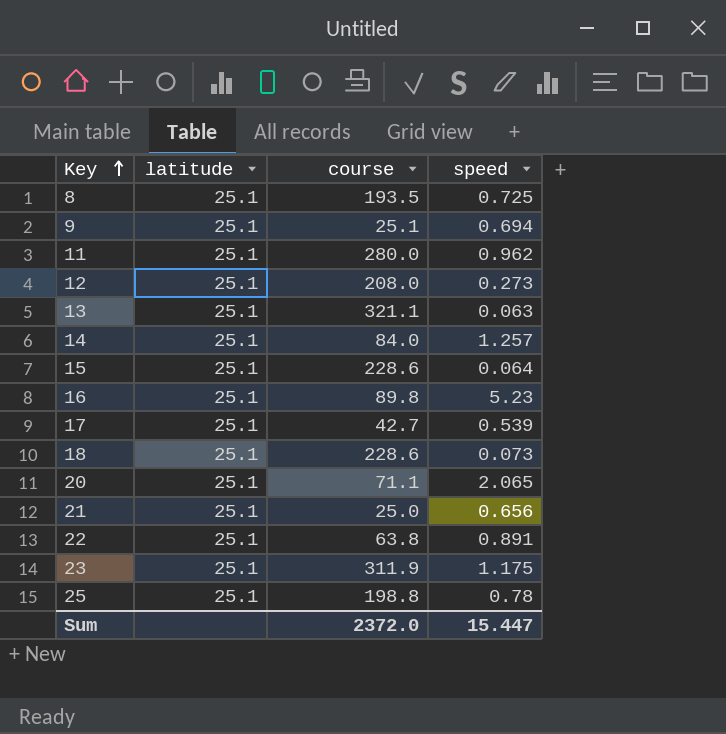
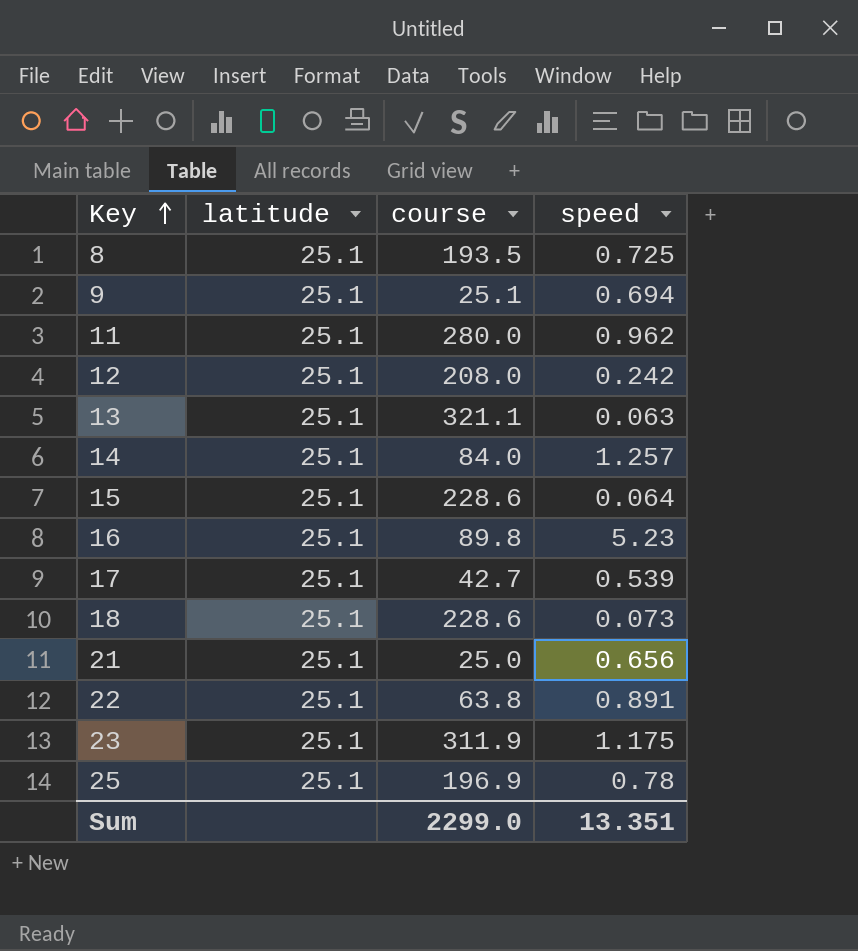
row 20: 25.1 | 71.1 | 2.065 -> none
12 | speed: 0.273 -> 0.242
25 | course: 198.8 -> 196.9
Sum | course: 2372.0 -> 2299.0
Sum | speed: 15.447 -> 13.351

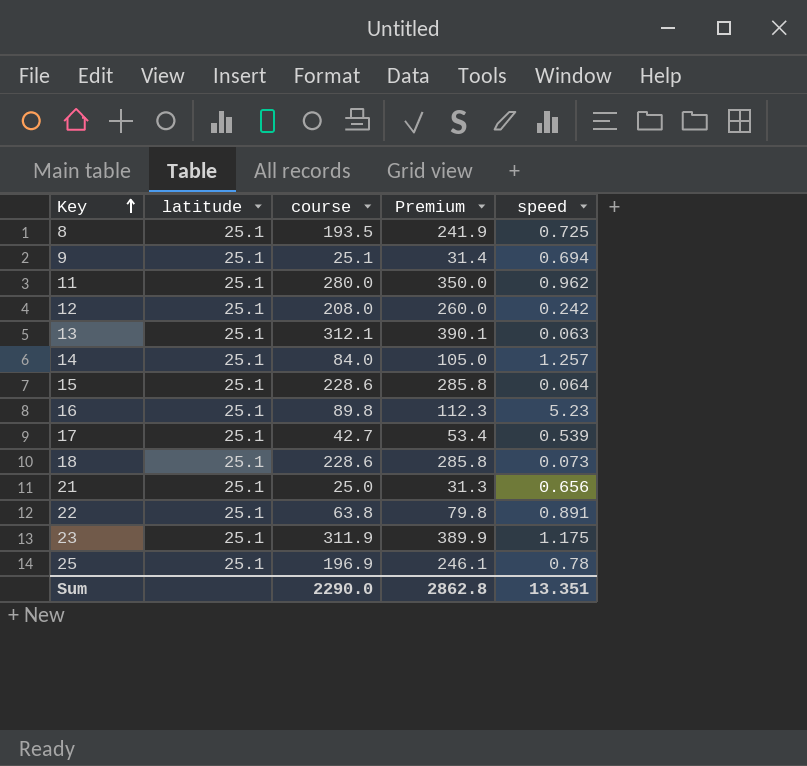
column Premium | formula: none -> [course] * 1.25
13 | course: 321.1 -> 312.1
Sum | course: 2299.0 -> 2290.0

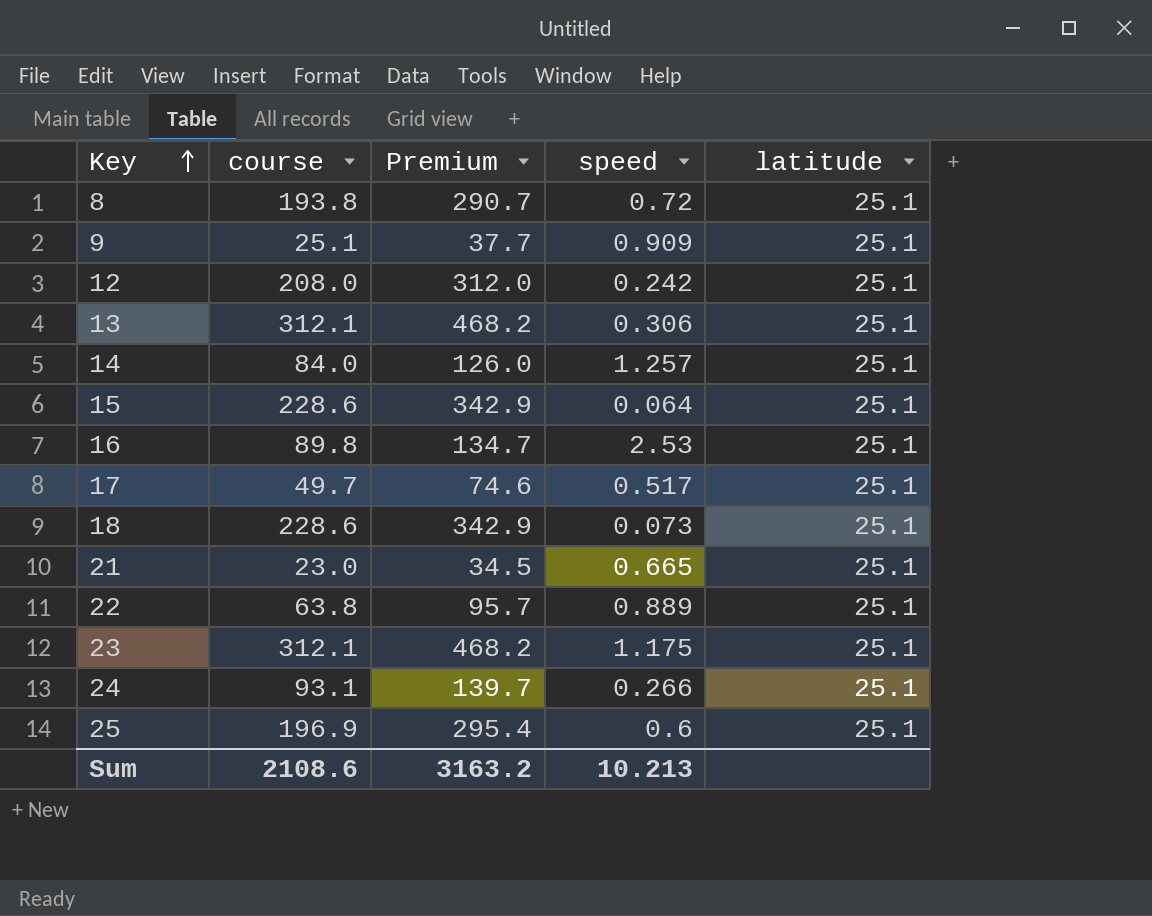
column Premium | formula: [course] * 1.25 -> [course] * 1.5
column latitude | position: 2 -> 5
row 11: 25.1 | 280.0 | 350.0 | 0.962 -> none
8 | course: 193.5 -> 193.8
8 | speed: 0.725 -> 0.72
9 | speed: 0.694 -> 0.909
13 | speed: 0.063 -> 0.306
16 | speed: 5.23 -> 2.53
17 | course: 42.7 -> 49.7
17 | speed: 0.539 -> 0.517
21 | course: 25.0 -> 23.0
21 | speed: 0.656 -> 0.665
22 | speed: 0.891 -> 0.889
23 | course: 311.9 -> 312.1
row 24: none -> 93.1 | 139.7 | 0.266 | 25.1
25 | speed: 0.78 -> 0.6
Sum | course: 2290.0 -> 2108.6
Sum | Premium: 2862.8 -> 3163.2
Sum | speed: 13.351 -> 10.213

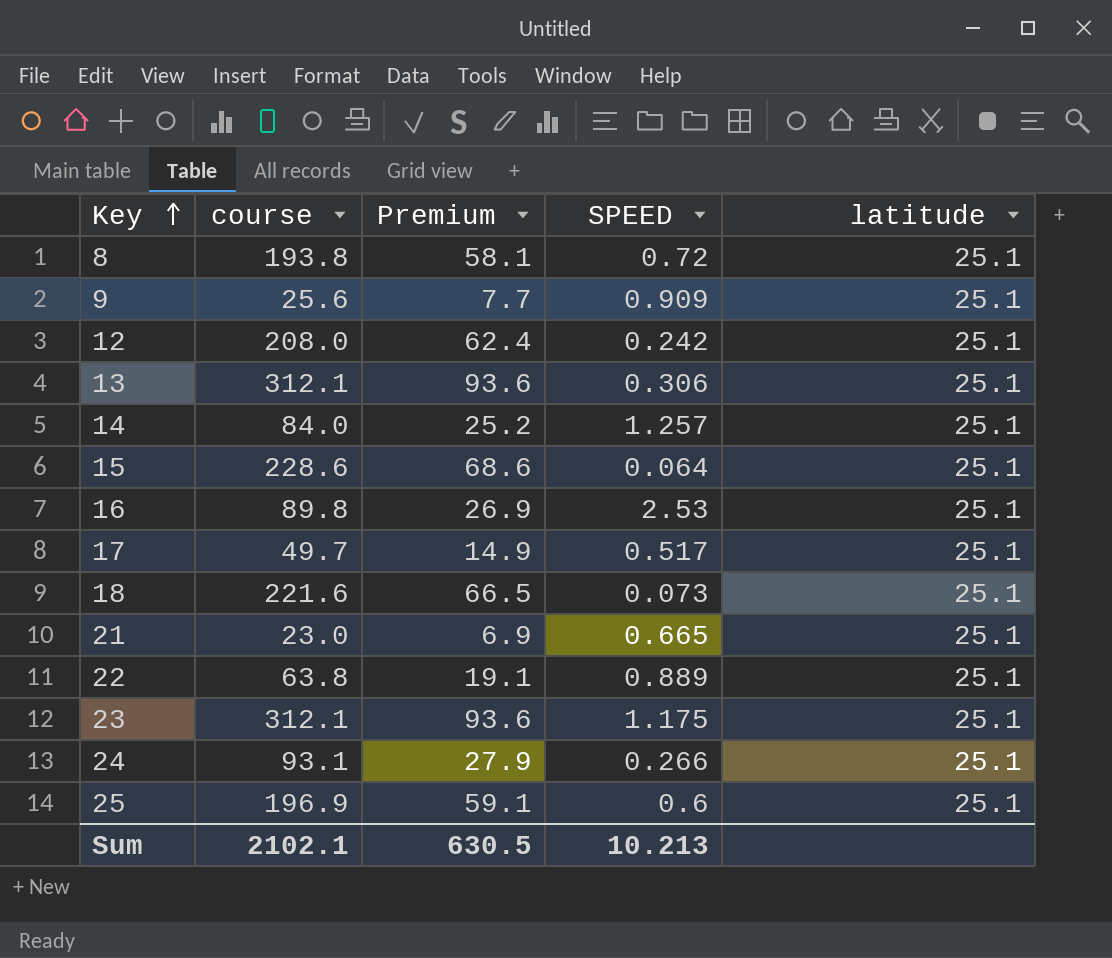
column Premium | formula: [course] * 1.5 -> [course] * 0.3
column name: speed -> SPEED
9 | course: 25.1 -> 25.6
18 | course: 228.6 -> 221.6
Sum | course: 2108.6 -> 2102.1
Sum | Premium: 3163.2 -> 630.5

